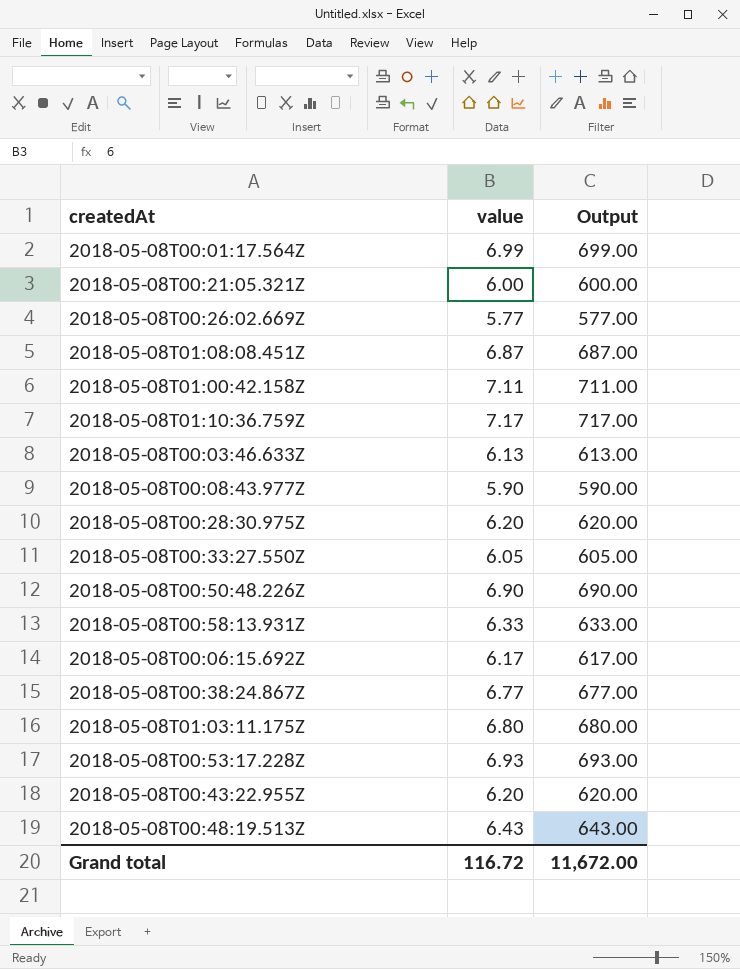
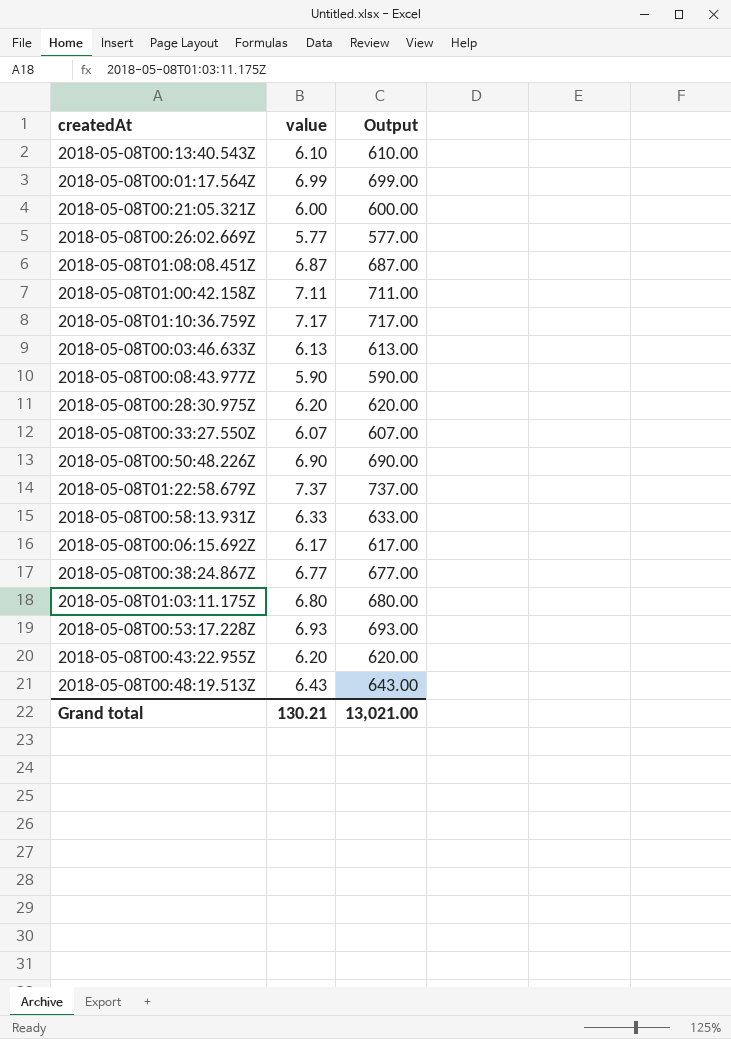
row 2018-05-08T00:13:40.543Z: none -> 6.10 | 610.00
2018-05-08T00:33:27.550Z | value: 6.05 -> 6.07
2018-05-08T00:33:27.550Z | Output: 605.00 -> 607.00
row 2018-05-08T01:22:58.679Z: none -> 7.37 | 737.00
Grand total | value: 116.72 -> 130.21
Grand total | Output: 11,672.00 -> 13,021.00

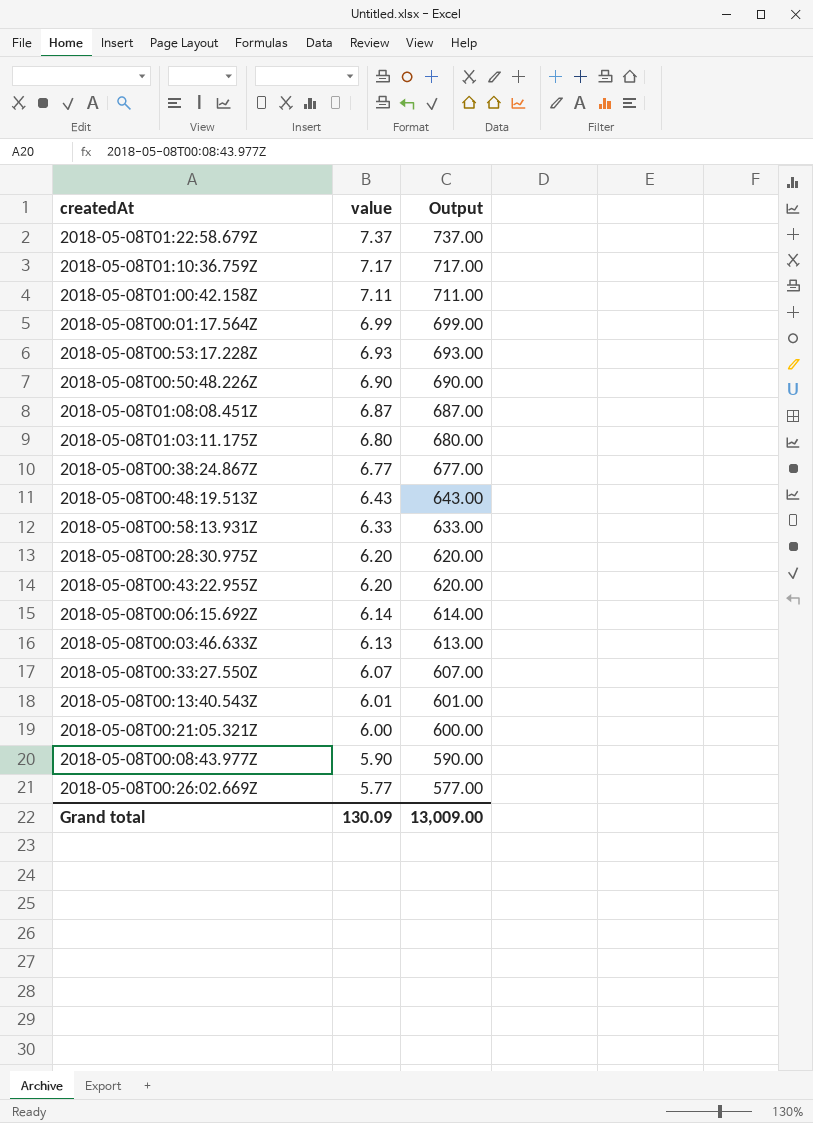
row order: none -> value descending
2018-05-08T00:06:15.692Z | value: 6.17 -> 6.14
2018-05-08T00:06:15.692Z | Output: 617.00 -> 614.00
2018-05-08T00:13:40.543Z | value: 6.10 -> 6.01
2018-05-08T00:13:40.543Z | Output: 610.00 -> 601.00
Grand total | value: 130.21 -> 130.09
Grand total | Output: 13,021.00 -> 13,009.00

